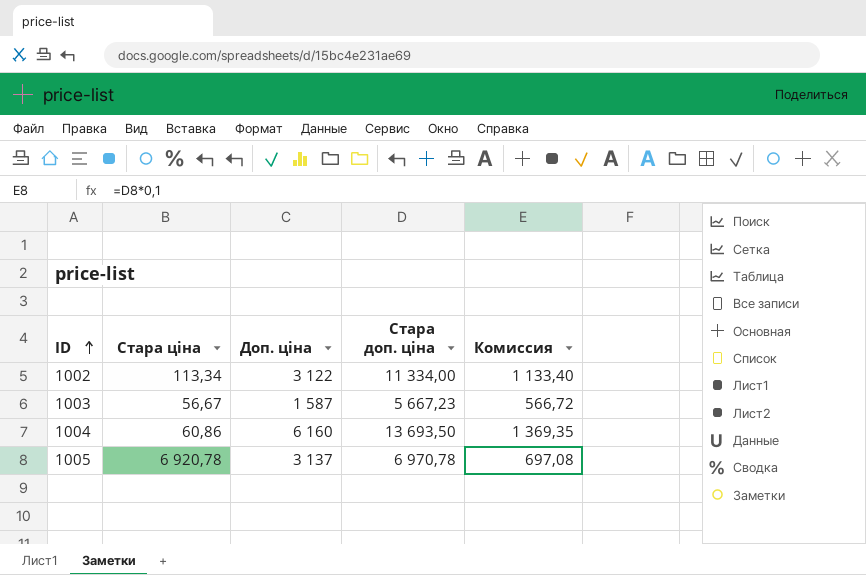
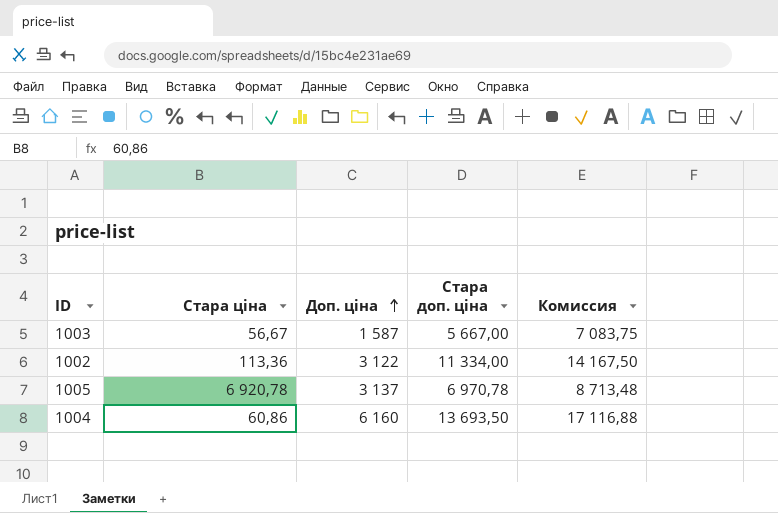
row order: ID ascending -> Доп. ціна ascending
column Комиссия | formula: [Стара доп. ціна] * 0,1 -> [Стара доп. ціна] * 1,25
1003 | Стара доп. ціна: 5 667,23 -> 5 667,00
1002 | Стара ціна: 113,34 -> 113,36

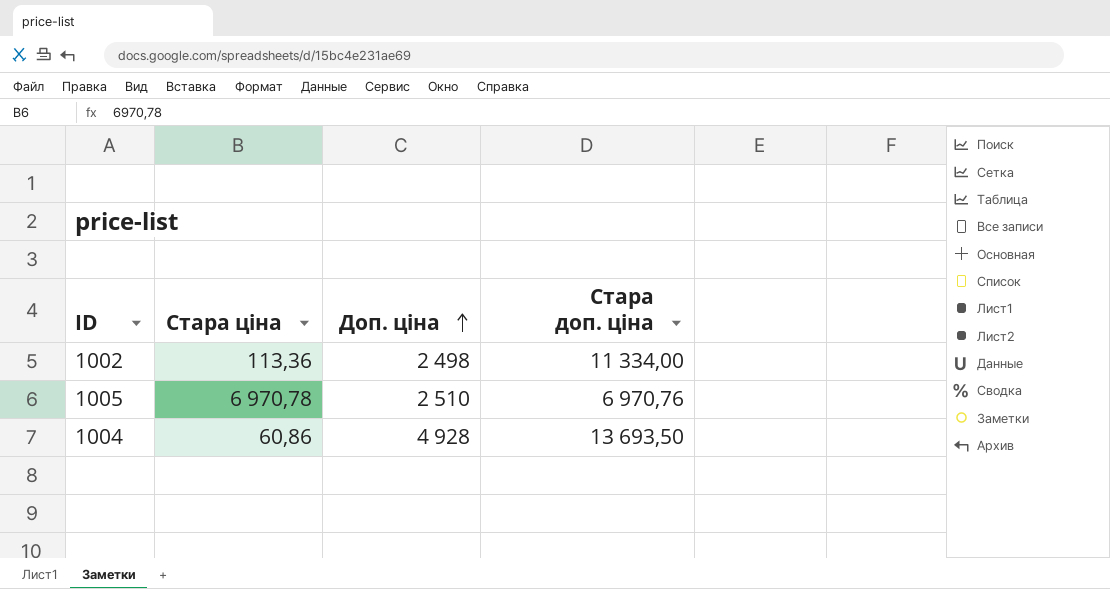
column Комиссия | formula: [Стара доп. ціна] * 1,25 -> none
row 1003: 56,67 | 1 587 | 5 667,00 | 7 083,75 -> none
1002 | Доп. ціна: 3 122 -> 2 498
1005 | Стара ціна: 6 920,78 -> 6 970,78
1005 | Доп. ціна: 3 137 -> 2 510
1005 | Стара доп. ціна: 6 970,78 -> 6 970,76
1004 | Доп. ціна: 6 160 -> 4 928

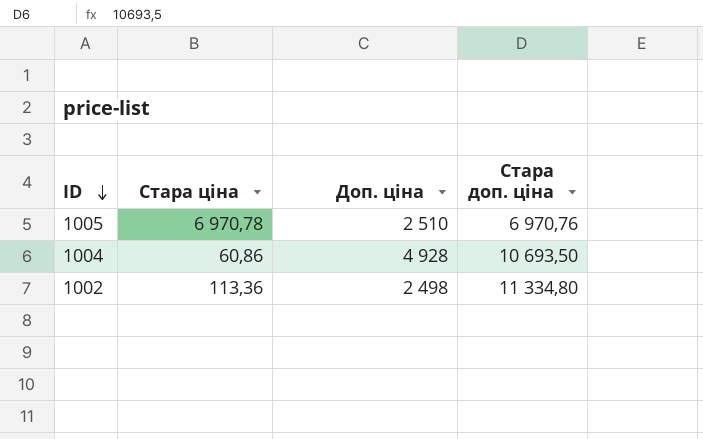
row order: Доп. ціна ascending -> ID descending
1004 | Стара доп. ціна: 13 693,50 -> 10 693,50
1002 | Стара доп. ціна: 11 334,00 -> 11 334,80

